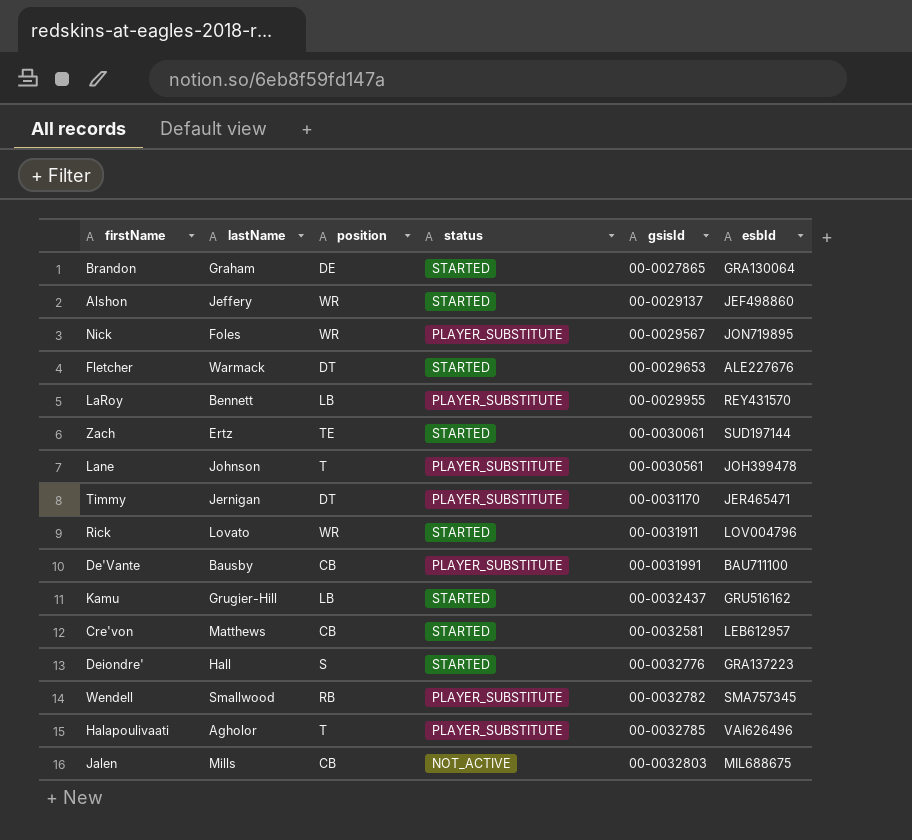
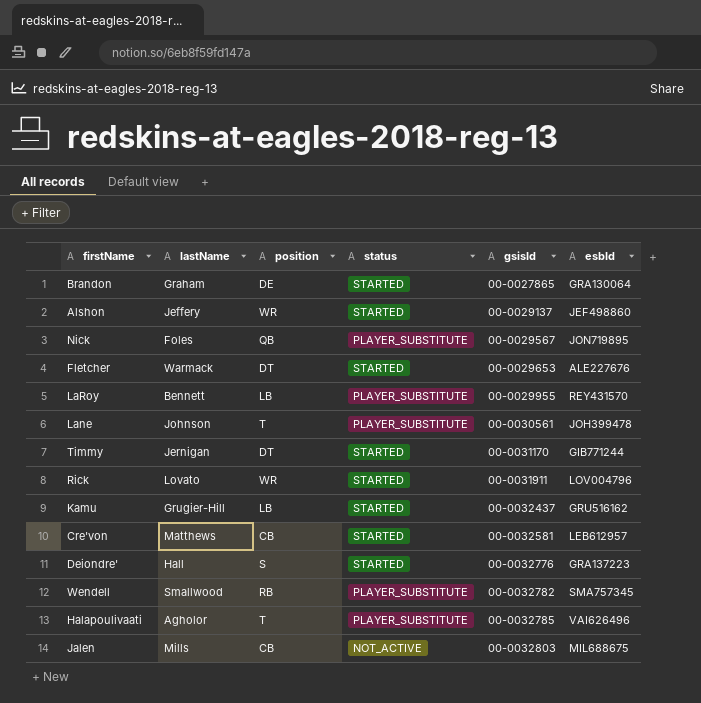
row Zach: Ertz | TE | STARTED | 00-0030061 | SUD197144 -> none
row De'Vante: Bausby | CB | PLAYER_SUBSTITUTE | 00-0031991 | BAU711100 -> none
Nick | position: WR -> QB
Timmy | status: PLAYER_SUBSTITUTE -> STARTED
Timmy | esbId: JER465471 -> GIB771244

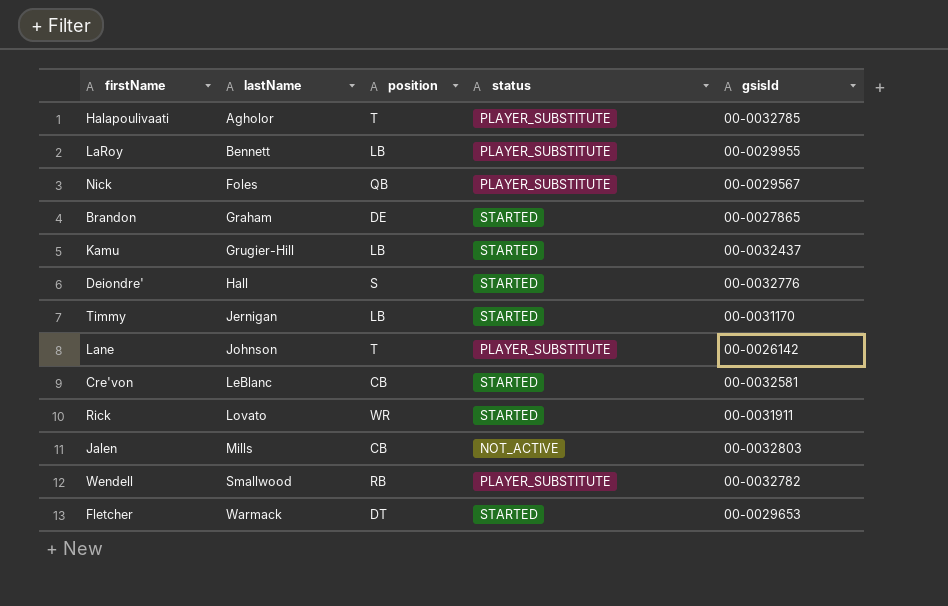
row order: gsisId ascending -> lastName ascending
column esbId | position: 6 -> none
row Alshon: Jeffery | WR | STARTED | 00-0029137 | JEF498860 -> none
Timmy | position: DT -> LB
Lane | gsisId: 00-0030561 -> 00-0026142
Cre'von | lastName: Matthews -> LeBlanc

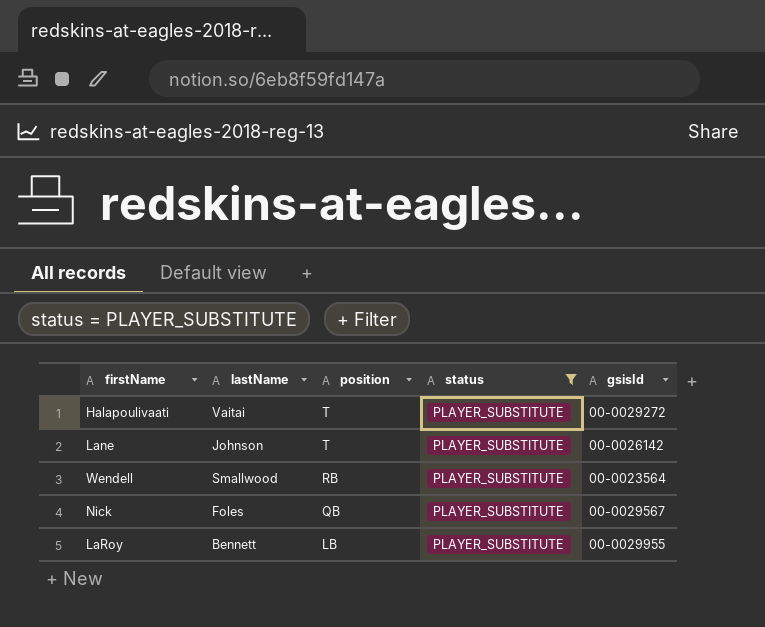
filter: none -> status = PLAYER_SUBSTITUTE
row order: lastName ascending -> position descending
Halapoulivaati | lastName: Agholor -> Vaitai
Halapoulivaati | gsisId: 00-0032785 -> 00-0029272
Wendell | gsisId: 00-0032782 -> 00-0023564

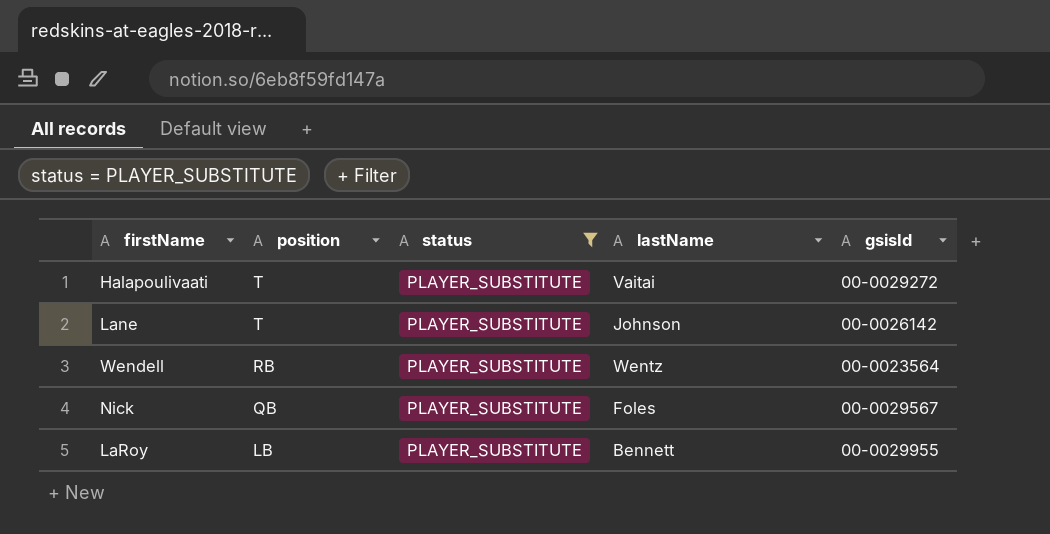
column lastName | position: 2 -> 4
Wendell | lastName: Smallwood -> Wentz

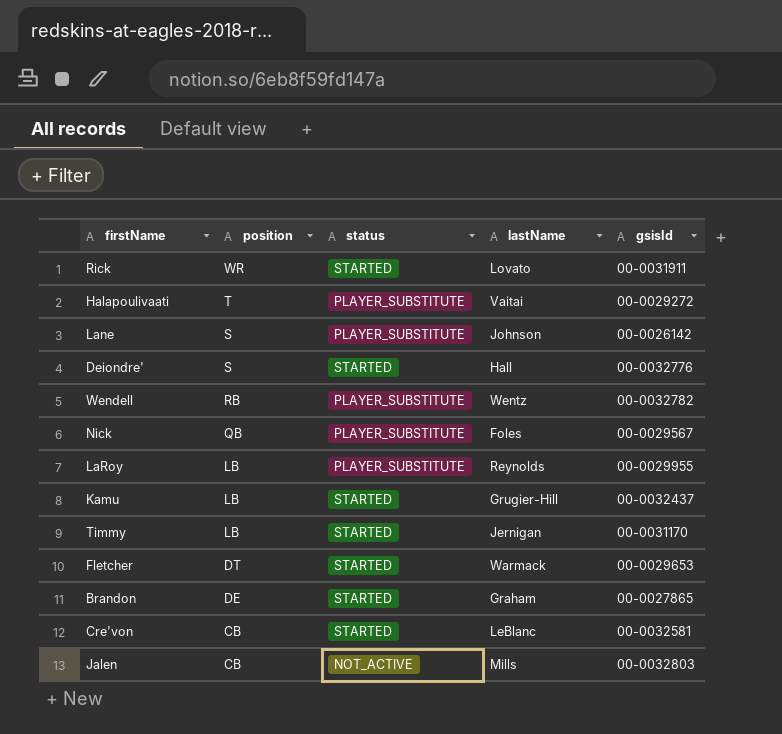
filter: status = PLAYER_SUBSTITUTE -> none
Lane | position: T -> S
Wendell | gsisId: 00-0023564 -> 00-0032782
LaRoy | lastName: Bennett -> Reynolds

